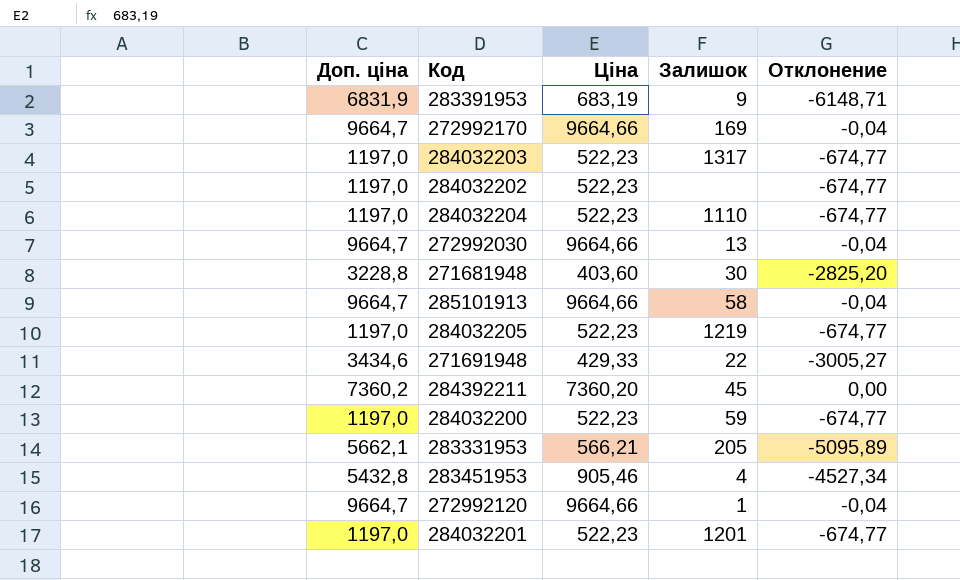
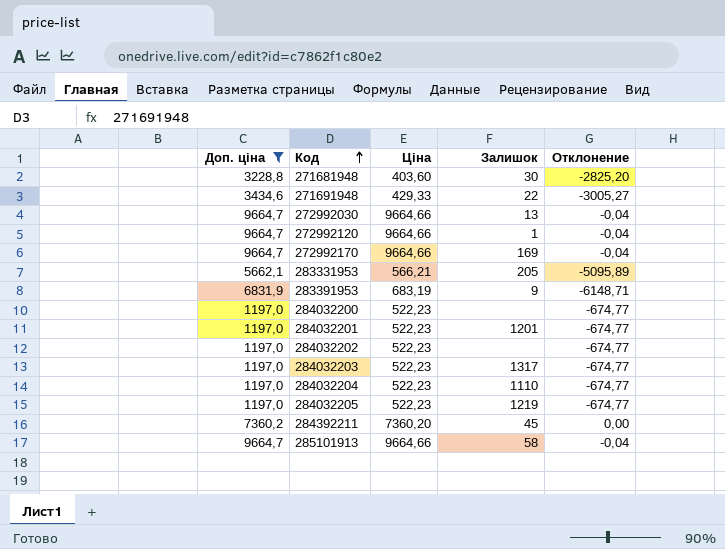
filter: none -> Доп. ціна != 5432,8
row order: none -> Код ascending
284032200 | Залишок: 59 -> none

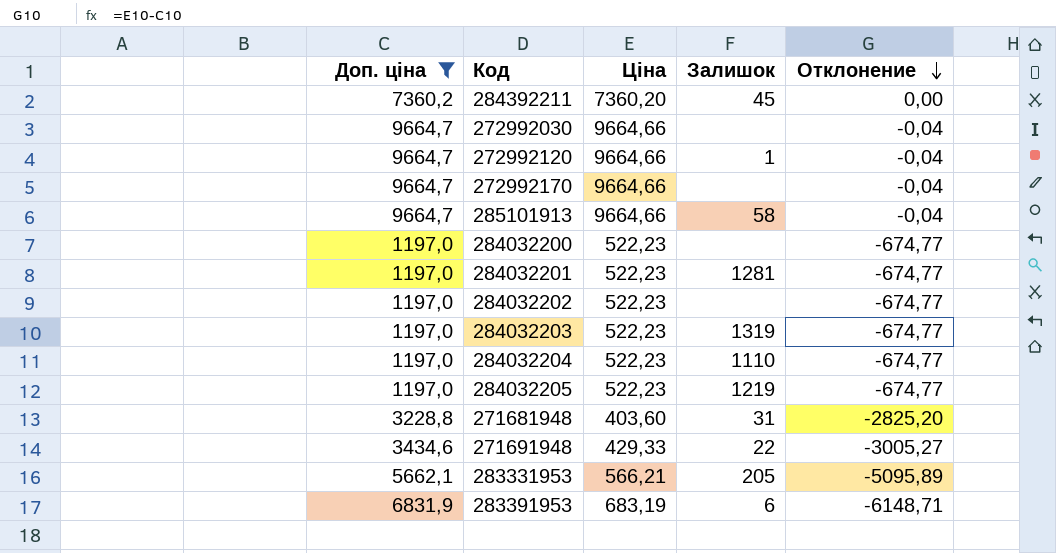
row order: Код ascending -> Отклонение descending
272992030 | Залишок: 13 -> none
272992170 | Залишок: 169 -> none
284032201 | Залишок: 1201 -> 1281
284032203 | Залишок: 1317 -> 1319
271681948 | Залишок: 30 -> 31
283391953 | Залишок: 9 -> 6

